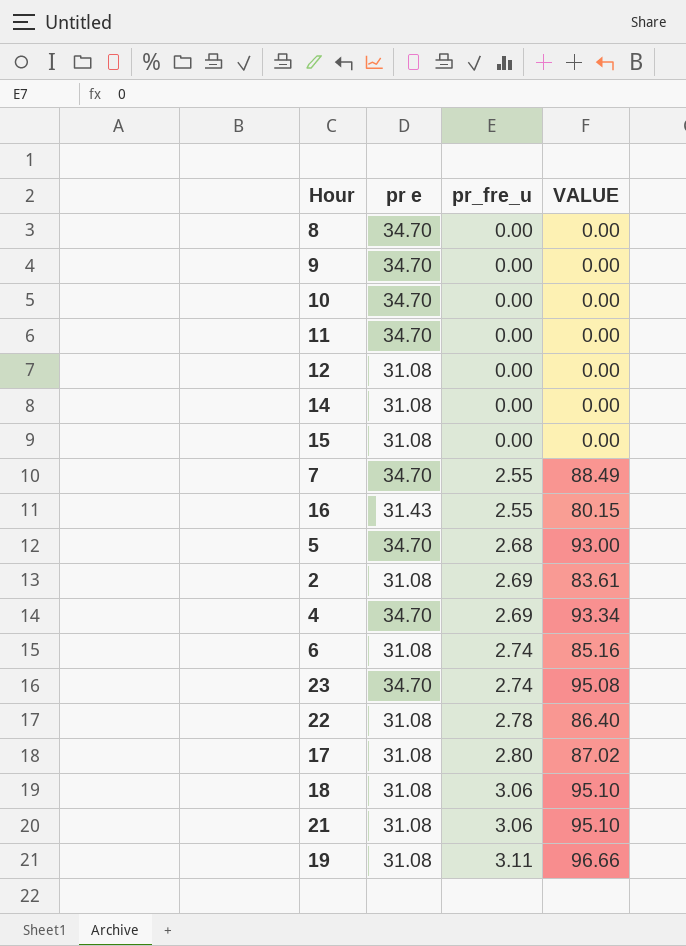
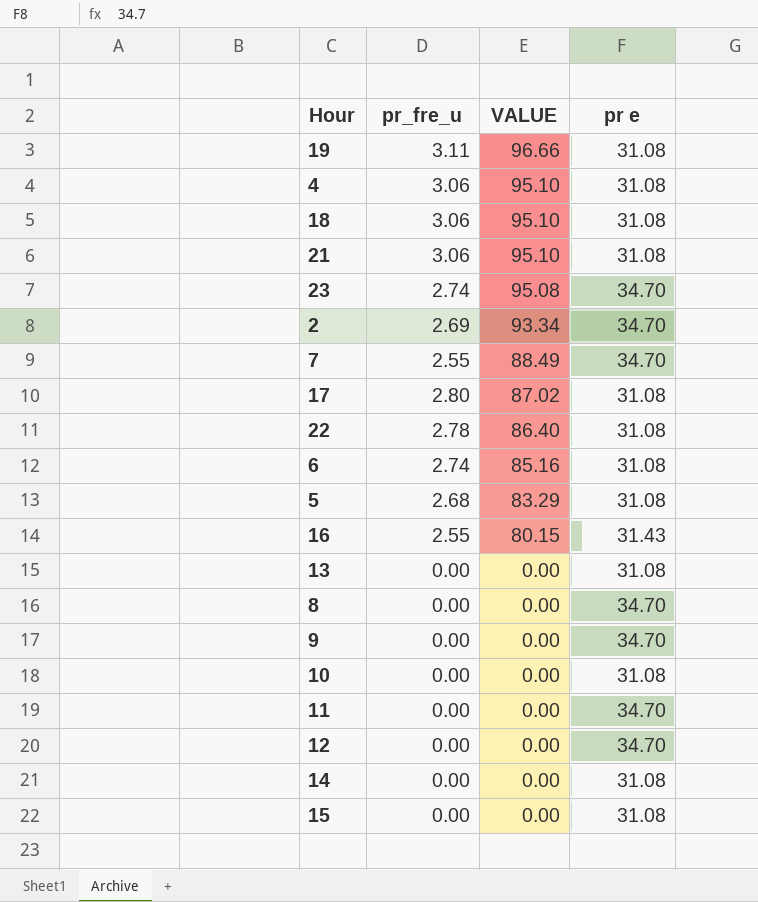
row order: pr_fre_u ascending -> VALUE descending
column pr e | position: 2 -> 4
4 | pr_fre_u: 2.69 -> 3.06
4 | VALUE: 93.34 -> 95.10
4 | pr e: 34.70 -> 31.08
2 | VALUE: 83.61 -> 93.34
2 | pr e: 31.08 -> 34.70
5 | VALUE: 93.00 -> 83.29
5 | pr e: 34.70 -> 31.08
row 13: none -> 0.00 | 0.00 | 31.08
10 | pr e: 34.70 -> 31.08
12 | pr e: 31.08 -> 34.70

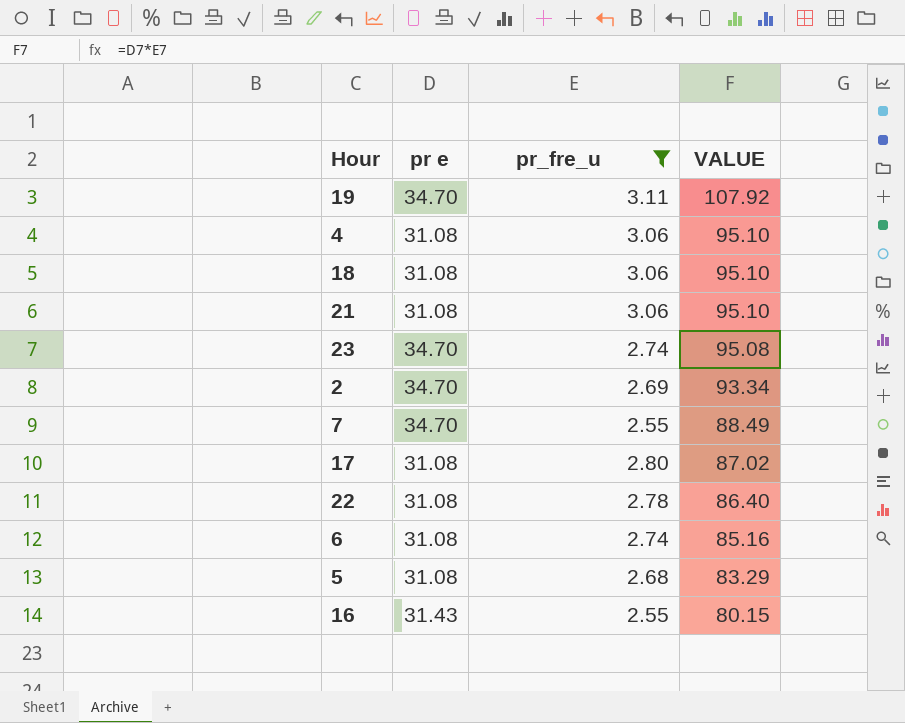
filter: none -> pr_fre_u != 0.00
column pr e | position: 4 -> 2
19 | pr e: 31.08 -> 34.70
19 | VALUE: 96.66 -> 107.92

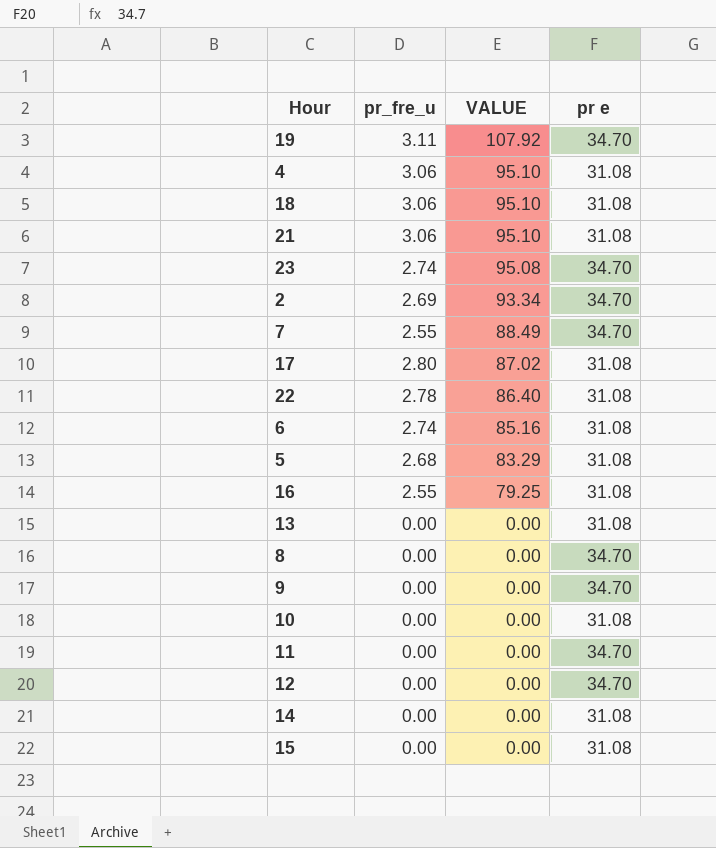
filter: pr_fre_u != 0.00 -> none
column pr e | position: 2 -> 4
16 | VALUE: 80.15 -> 79.25
16 | pr e: 31.43 -> 31.08

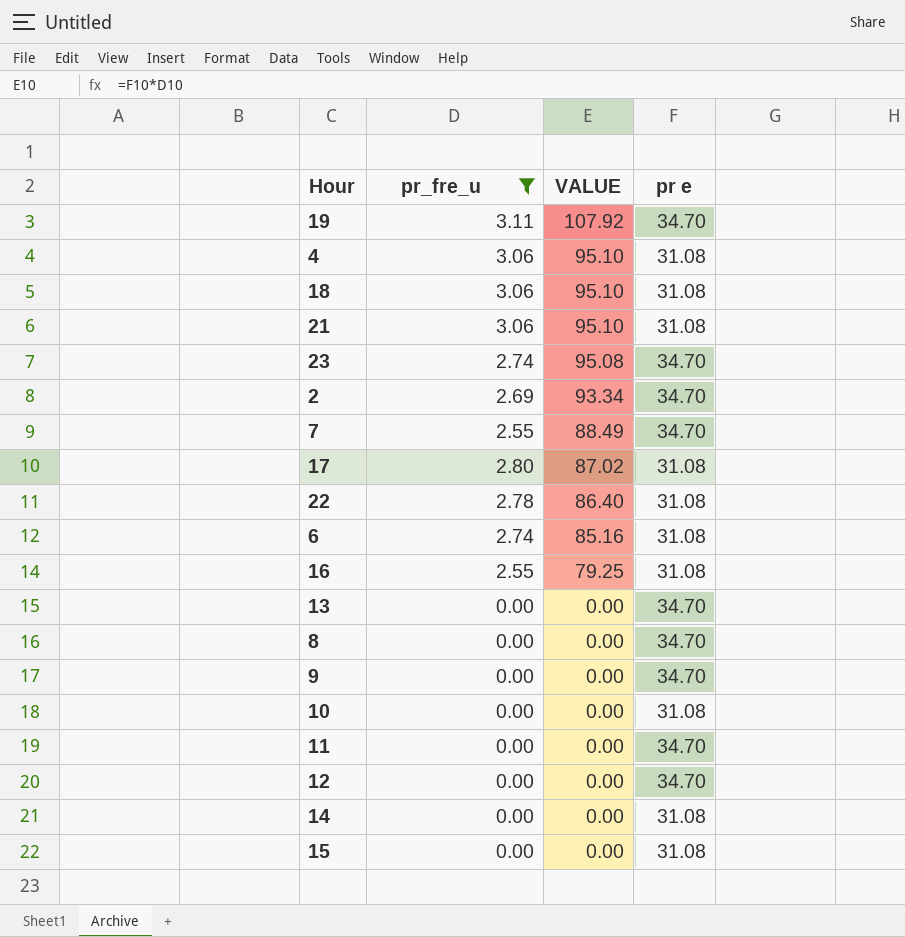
filter: none -> pr_fre_u != 2.68
13 | pr e: 31.08 -> 34.70

